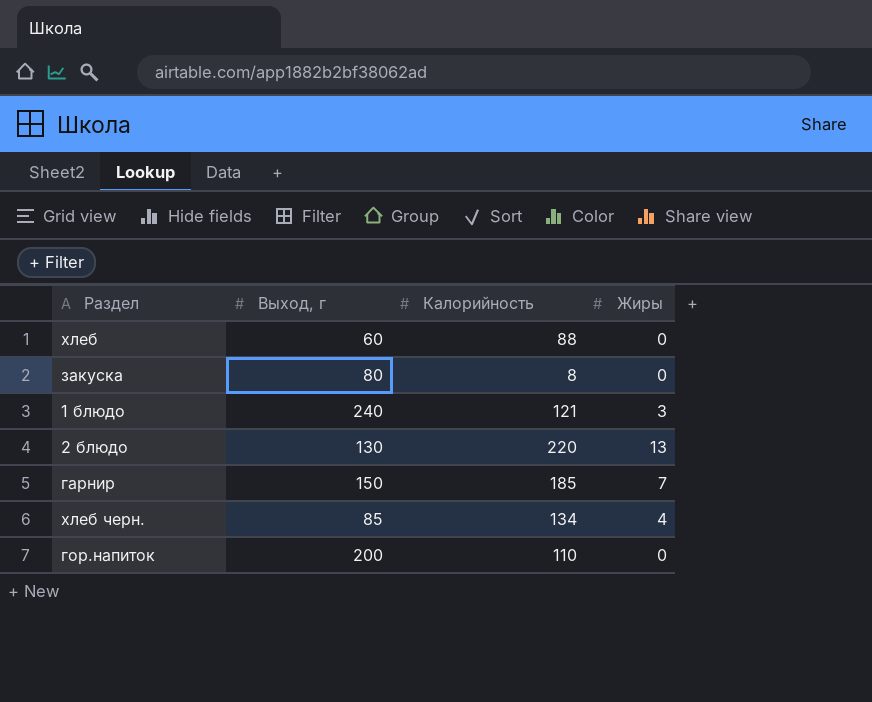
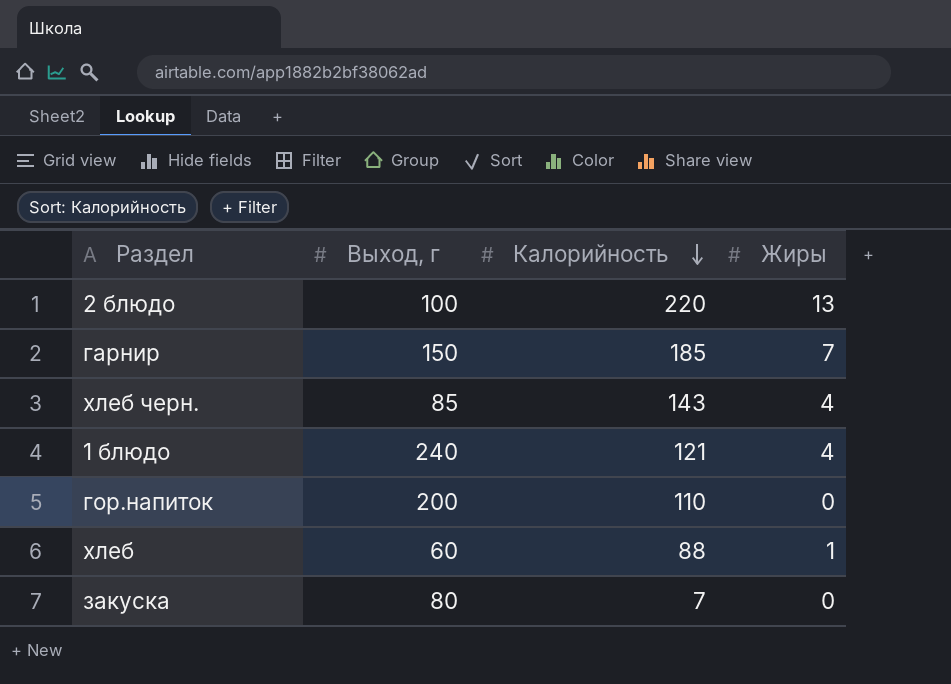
row order: none -> Калорийность descending
2 блюдо | Выход, г: 130 -> 100
хлеб черн. | Калорийность: 134 -> 143
1 блюдо | Жиры: 3 -> 4
хлеб | Жиры: 0 -> 1
закуска | Калорийность: 8 -> 7

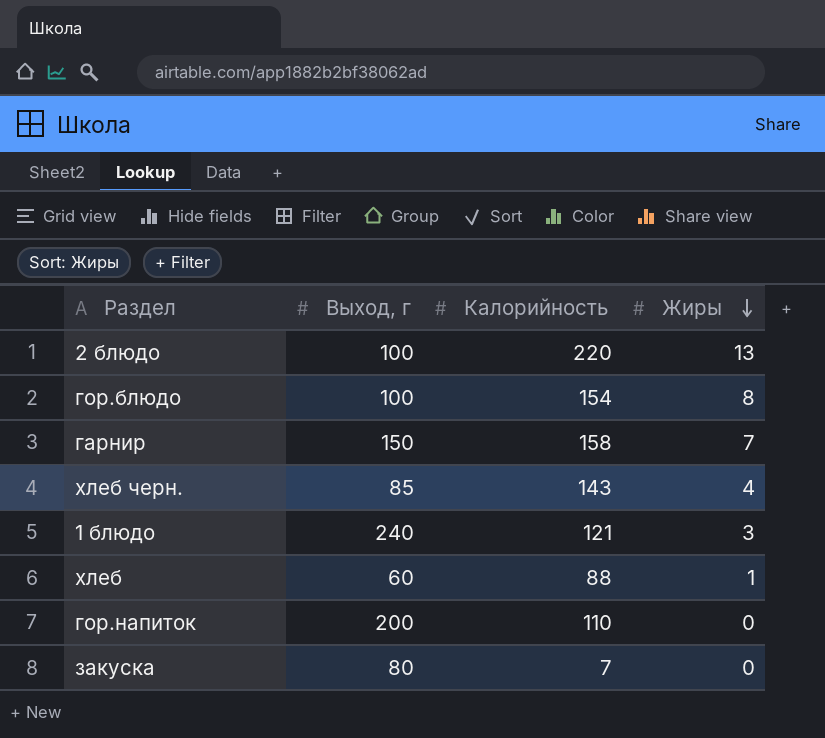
row order: Калорийность descending -> Жиры descending
row гор.блюдо: none -> 100 | 154 | 8
гарнир | Калорийность: 185 -> 158
1 блюдо | Жиры: 4 -> 3

